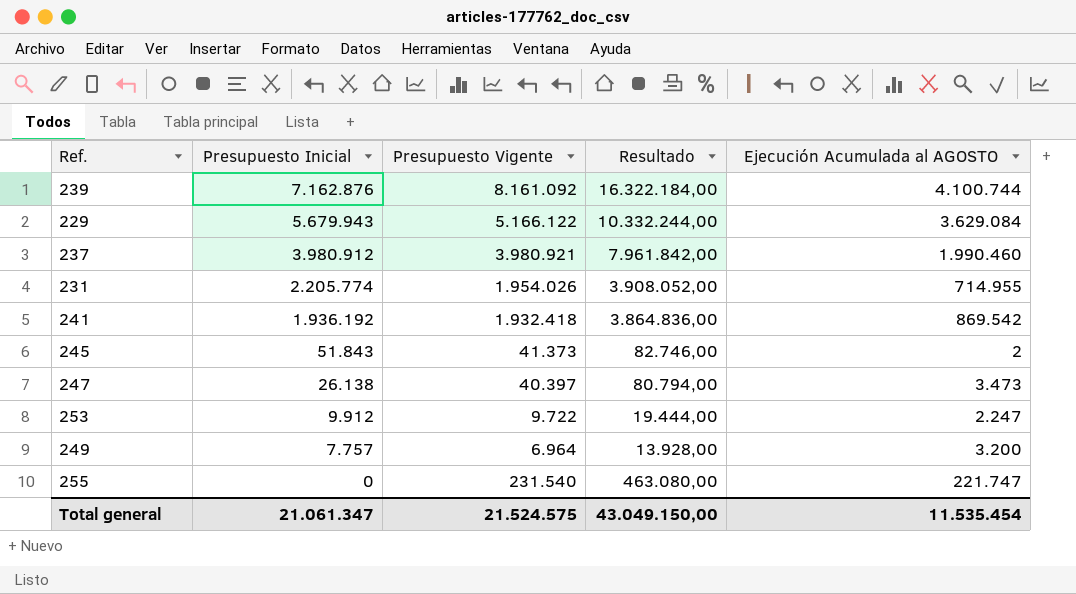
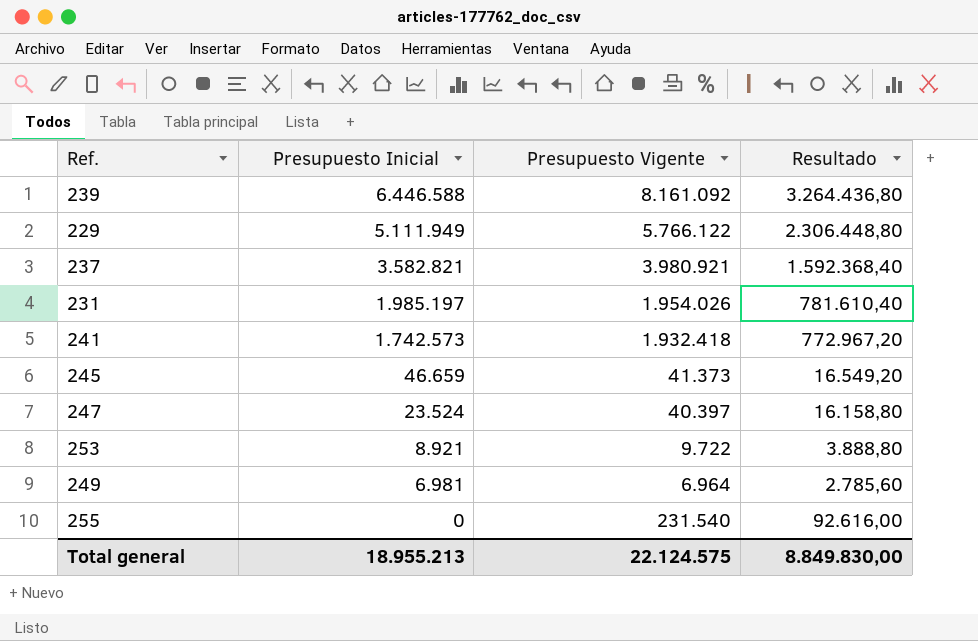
column Ejecución Acumulada al AGOSTO | position: 5 -> none
column Resultado | formula: [Presupuesto Vigente] * 2 -> [Presupuesto Vigente] * 0,4
239 | Presupuesto Inicial: 7.162.876 -> 6.446.588
229 | Presupuesto Inicial: 5.679.943 -> 5.111.949
229 | Presupuesto Vigente: 5.166.122 -> 5.766.122
237 | Presupuesto Inicial: 3.980.912 -> 3.582.821
231 | Presupuesto Inicial: 2.205.774 -> 1.985.197
241 | Presupuesto Inicial: 1.936.192 -> 1.742.573
245 | Presupuesto Inicial: 51.843 -> 46.659
247 | Presupuesto Inicial: 26.138 -> 23.524
253 | Presupuesto Inicial: 9.912 -> 8.921
249 | Presupuesto Inicial: 7.757 -> 6.981
Total general | Presupuesto Inicial: 21.061.347 -> 18.955.213
Total general | Presupuesto Vigente: 21.524.575 -> 22.124.575
Total general | Resultado: 43.049.150,00 -> 8.849.830,00

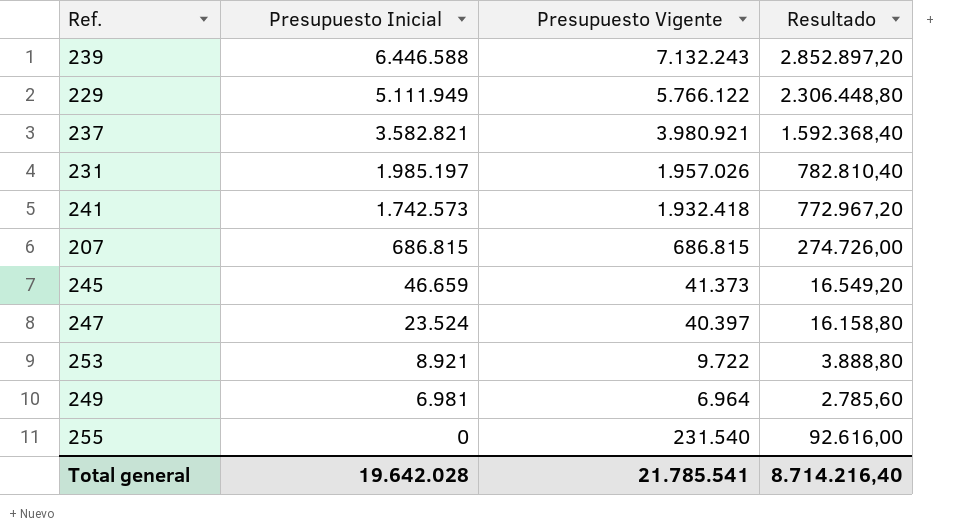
239 | Presupuesto Vigente: 8.161.092 -> 7.132.243
239 | Resultado: 3.264.436,80 -> 2.852.897,20
231 | Presupuesto Vigente: 1.954.026 -> 1.957.026
231 | Resultado: 781.610,40 -> 782.810,40
row 207: none -> 686.815 | 686.815 | 274.726,00
Total general | Presupuesto Inicial: 18.955.213 -> 19.642.028
Total general | Presupuesto Vigente: 22.124.575 -> 21.785.541
Total general | Resultado: 8.849.830,00 -> 8.714.216,40

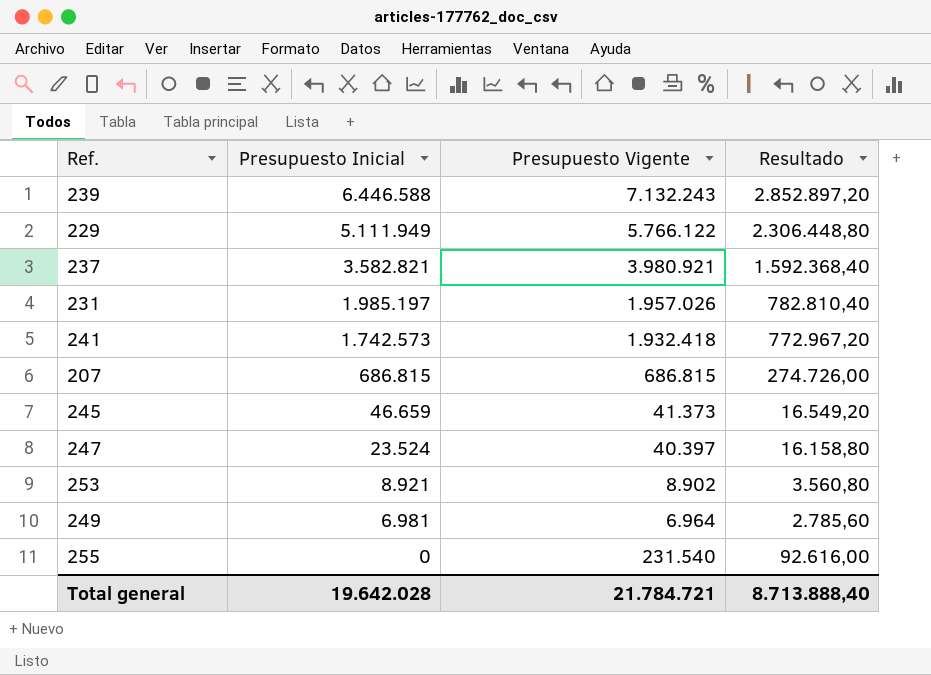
253 | Presupuesto Vigente: 9.722 -> 8.902
253 | Resultado: 3.888,80 -> 3.560,80
Total general | Presupuesto Vigente: 21.785.541 -> 21.784.721
Total general | Resultado: 8.714.216,40 -> 8.713.888,40

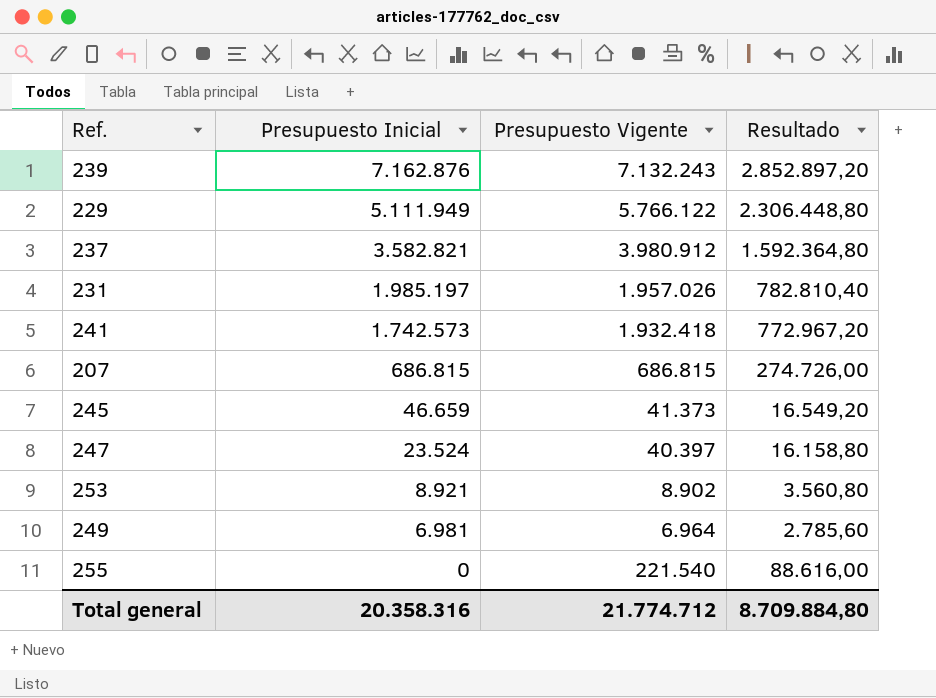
239 | Presupuesto Inicial: 6.446.588 -> 7.162.876
237 | Presupuesto Vigente: 3.980.921 -> 3.980.912
237 | Resultado: 1.592.368,40 -> 1.592.364,80
255 | Presupuesto Vigente: 231.540 -> 221.540
255 | Resultado: 92.616,00 -> 88.616,00
Total general | Presupuesto Inicial: 19.642.028 -> 20.358.316
Total general | Presupuesto Vigente: 21.784.721 -> 21.774.712
Total general | Resultado: 8.713.888,40 -> 8.709.884,80

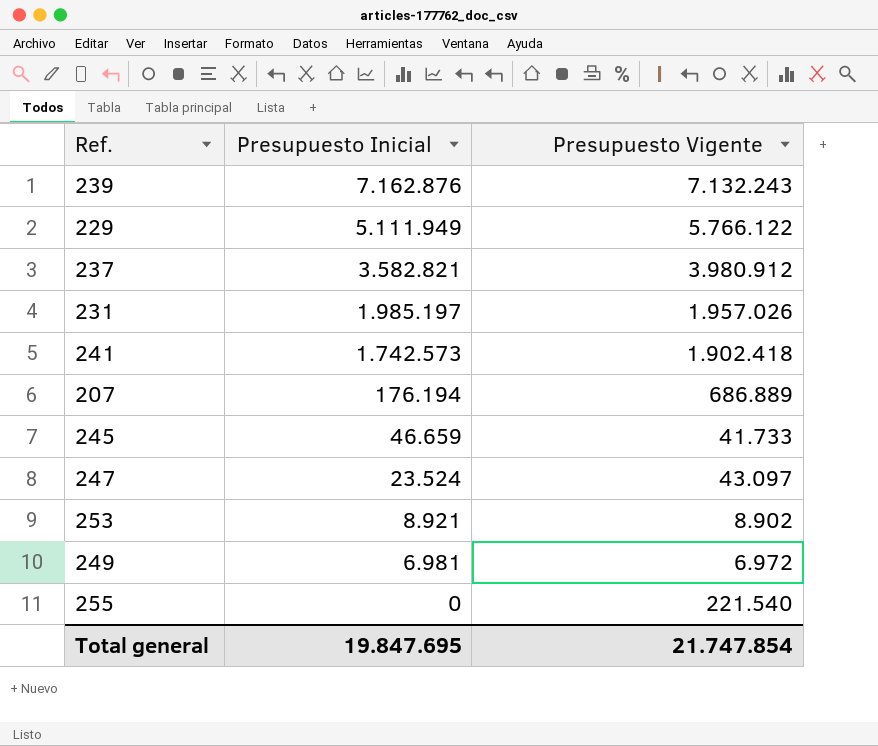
column Resultado | formula: [Presupuesto Vigente] * 0,4 -> none
241 | Presupuesto Vigente: 1.932.418 -> 1.902.418
207 | Presupuesto Inicial: 686.815 -> 176.194
207 | Presupuesto Vigente: 686.815 -> 686.889
245 | Presupuesto Vigente: 41.373 -> 41.733
247 | Presupuesto Vigente: 40.397 -> 43.097
249 | Presupuesto Vigente: 6.964 -> 6.972
Total general | Presupuesto Inicial: 20.358.316 -> 19.847.695
Total general | Presupuesto Vigente: 21.774.712 -> 21.747.854

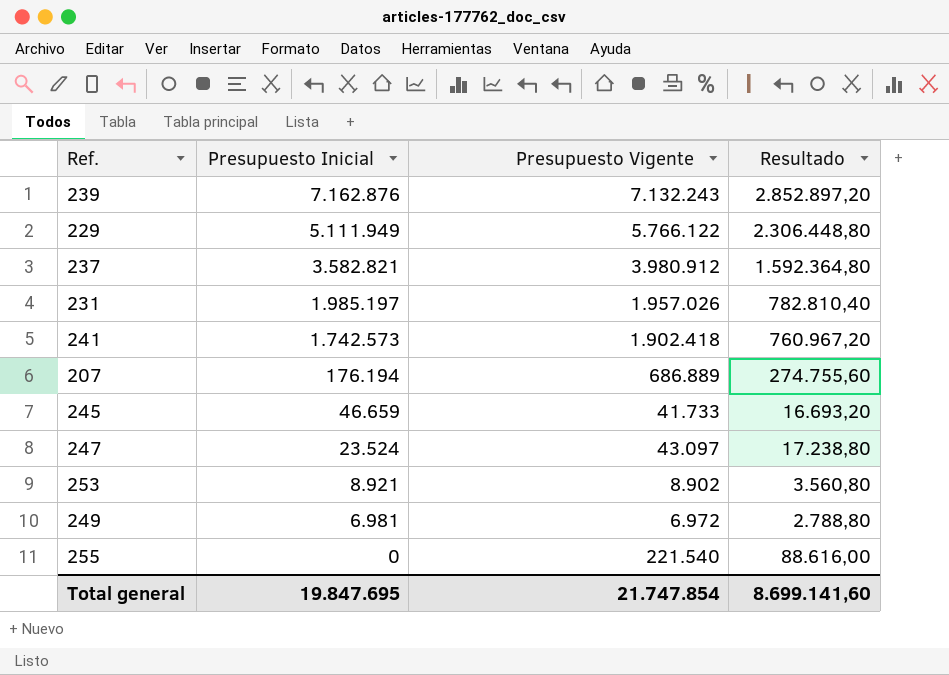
column Resultado | formula: none -> [Presupuesto Vigente] * 0,4

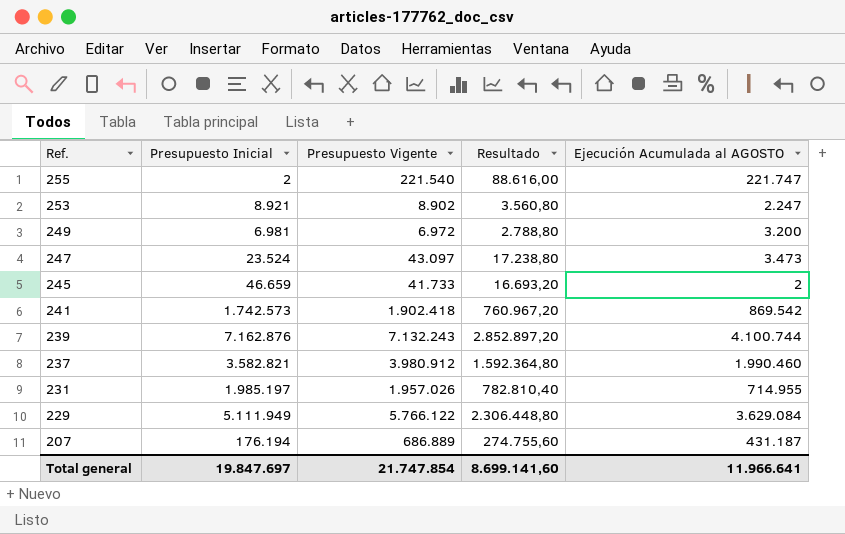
row order: Presupuesto Inicial descending -> Ref. descending
column Ejecución Acumulada al AGOSTO | position: none -> 5
255 | Presupuesto Inicial: 0 -> 2
Total general | Presupuesto Inicial: 19.847.695 -> 19.847.697

